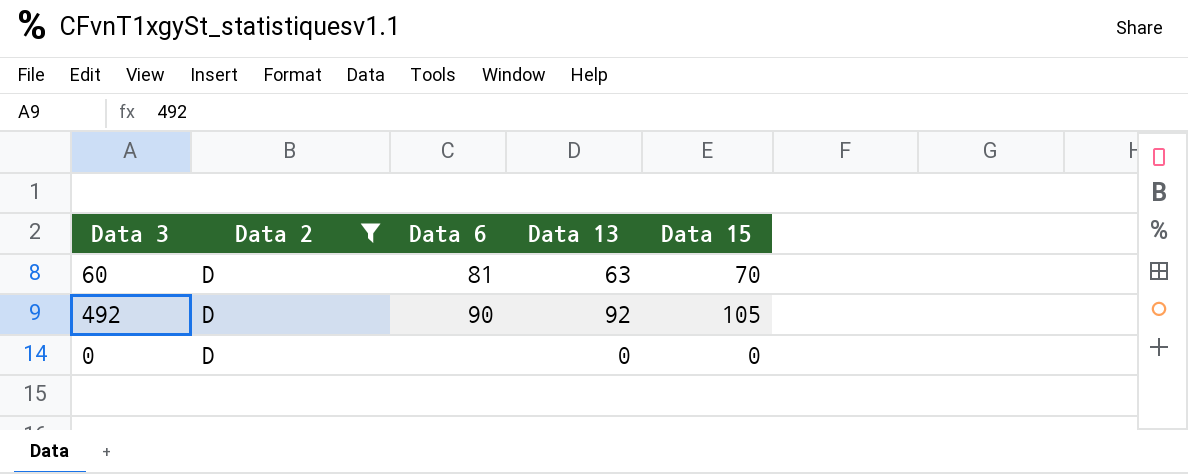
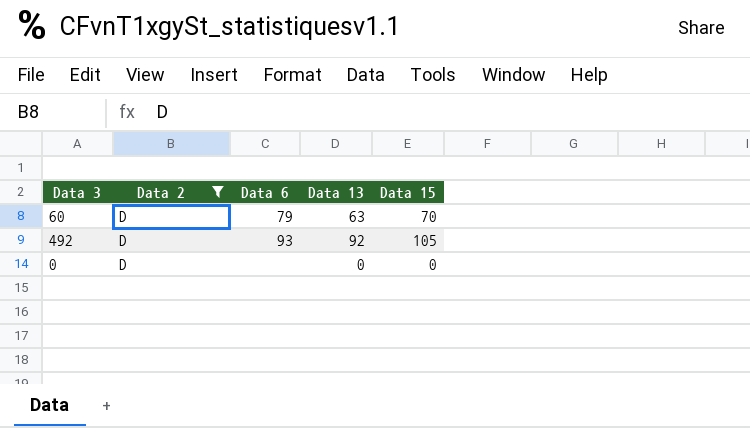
60 | Data 6: 81 -> 79
492 | Data 6: 90 -> 93

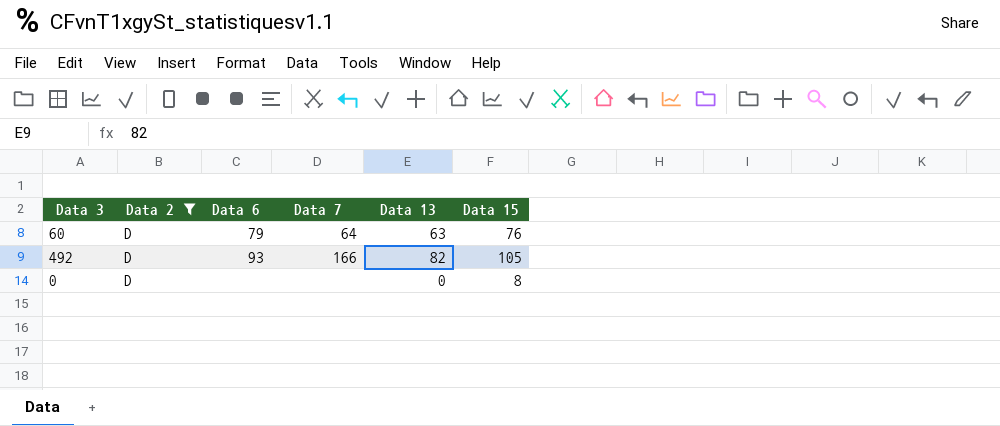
column Data 7 | position: none -> 4
60 | Data 15: 70 -> 76
492 | Data 13: 92 -> 82
0 | Data 15: 0 -> 8

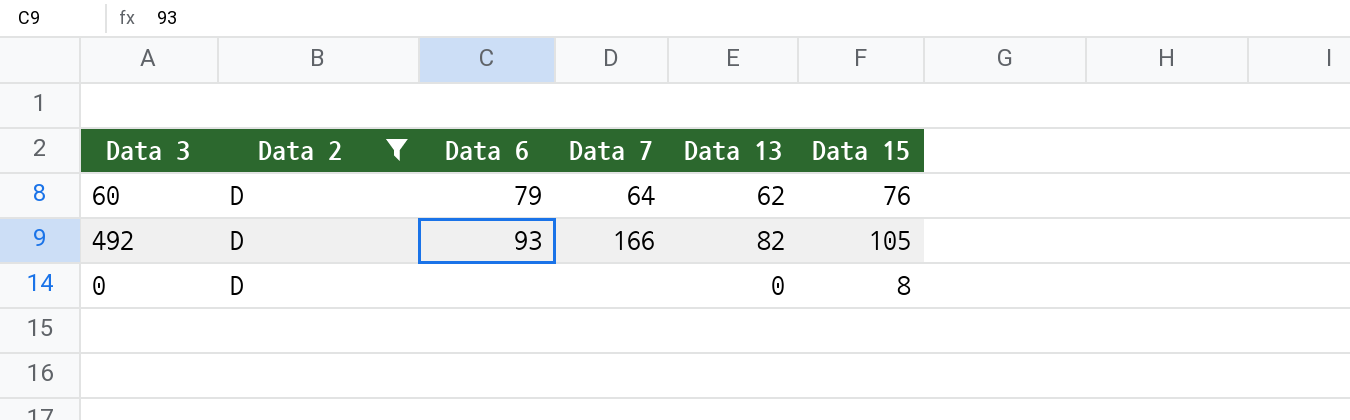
60 | Data 13: 63 -> 62

